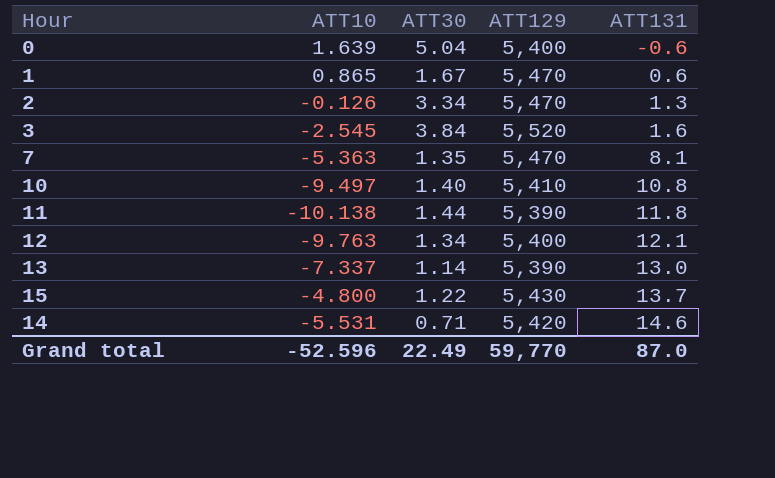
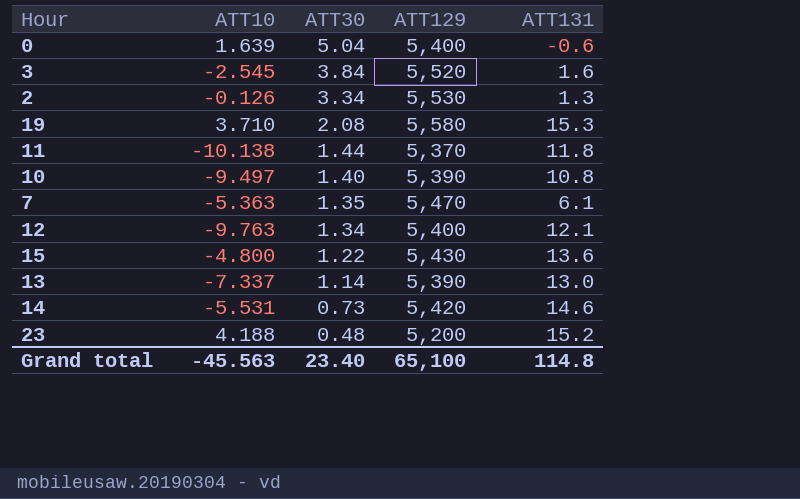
row order: ATT131 ascending -> ATT30 descending
row 1: 0.865 | 1.67 | 5,470 | 0.6 -> none
2 | ATT129: 5,470 -> 5,530
row 19: none -> 3.710 | 2.08 | 5,580 | 15.3
11 | ATT129: 5,390 -> 5,370
10 | ATT129: 5,410 -> 5,390
7 | ATT131: 8.1 -> 6.1
15 | ATT131: 13.7 -> 13.6
14 | ATT30: 0.71 -> 0.73
row 23: none -> 4.188 | 0.48 | 5,200 | 15.2
Grand total | ATT10: -52.596 -> -45.563
Grand total | ATT30: 22.49 -> 23.40
Grand total | ATT129: 59,770 -> 65,100
Grand total | ATT131: 87.0 -> 114.8

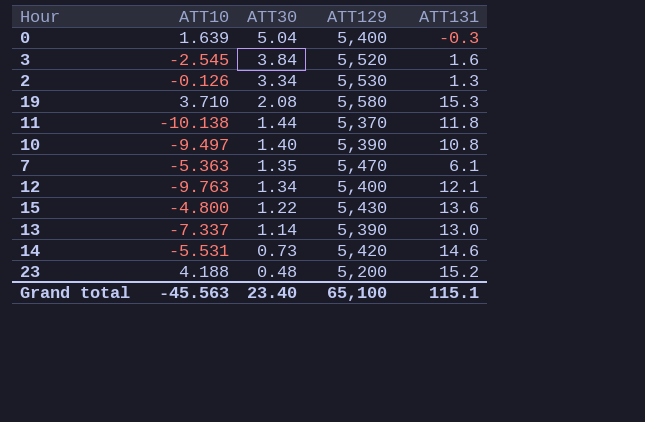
0 | ATT131: -0.6 -> -0.3
Grand total | ATT131: 114.8 -> 115.1

